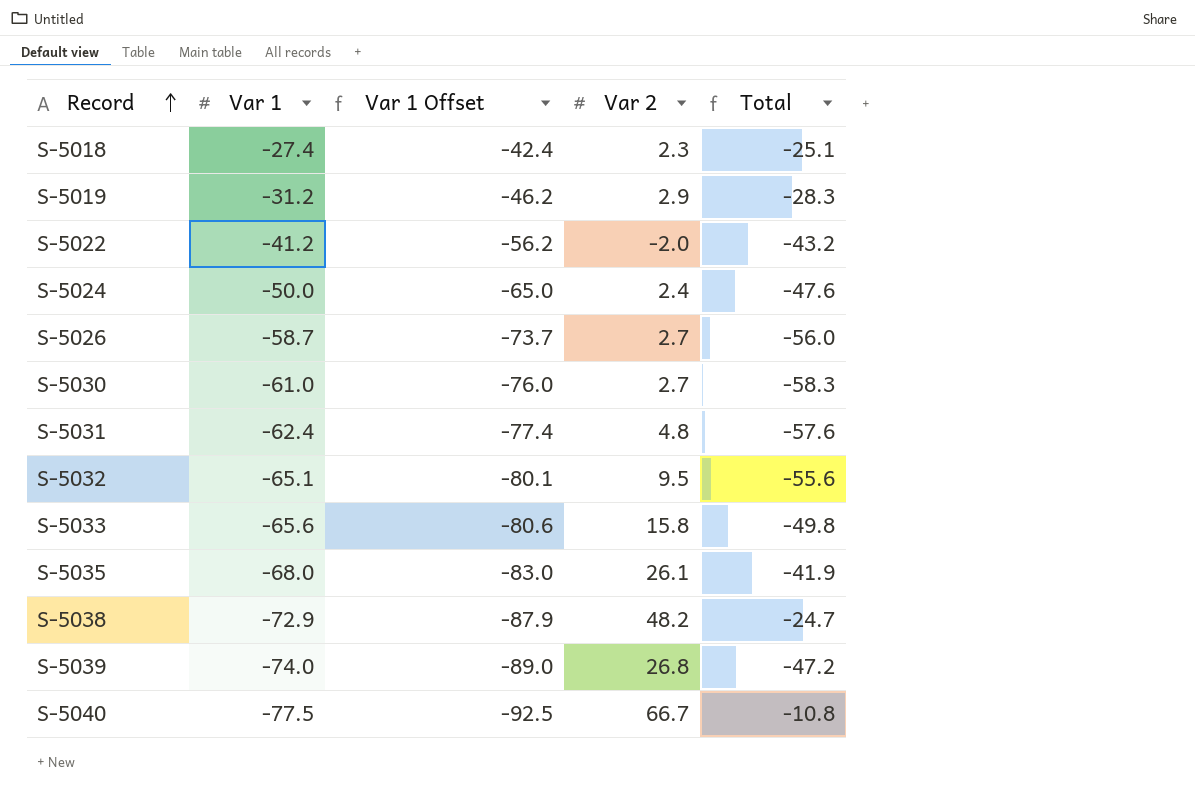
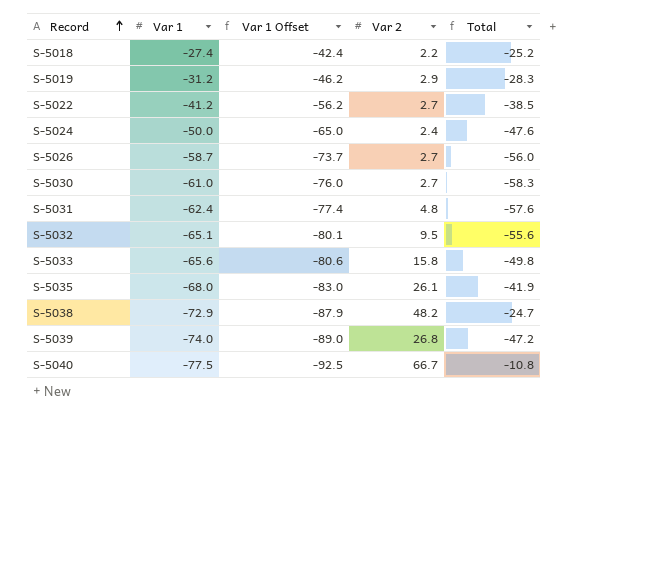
S-5018 | Var 2: 2.3 -> 2.2
S-5018 | Total: -25.1 -> -25.2
S-5022 | Var 2: -2.0 -> 2.7
S-5022 | Total: -43.2 -> -38.5

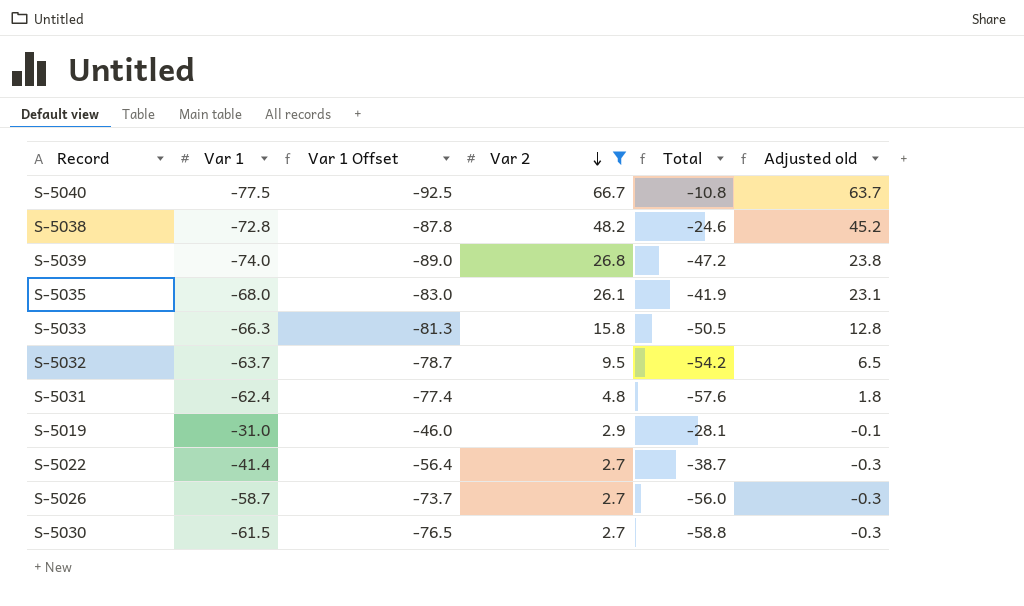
filter: none -> Var 2 >= 2.7
row order: Record ascending -> Var 2 descending
column Adjusted old | formula: none -> [Var 2] - 3
S-5038 | Var 1: -72.9 -> -72.8
S-5038 | Var 1 Offset: -87.9 -> -87.8
S-5038 | Total: -24.7 -> -24.6
S-5033 | Var 1: -65.6 -> -66.3
S-5033 | Var 1 Offset: -80.6 -> -81.3
S-5033 | Total: -49.8 -> -50.5
S-5032 | Var 1: -65.1 -> -63.7
S-5032 | Var 1 Offset: -80.1 -> -78.7
S-5032 | Total: -55.6 -> -54.2
S-5019 | Var 1: -31.2 -> -31.0
S-5019 | Var 1 Offset: -46.2 -> -46.0
S-5019 | Total: -28.3 -> -28.1
S-5022 | Var 1: -41.2 -> -41.4
S-5022 | Var 1 Offset: -56.2 -> -56.4
S-5022 | Total: -38.5 -> -38.7
S-5030 | Var 1: -61.0 -> -61.5
S-5030 | Var 1 Offset: -76.0 -> -76.5
S-5030 | Total: -58.3 -> -58.8

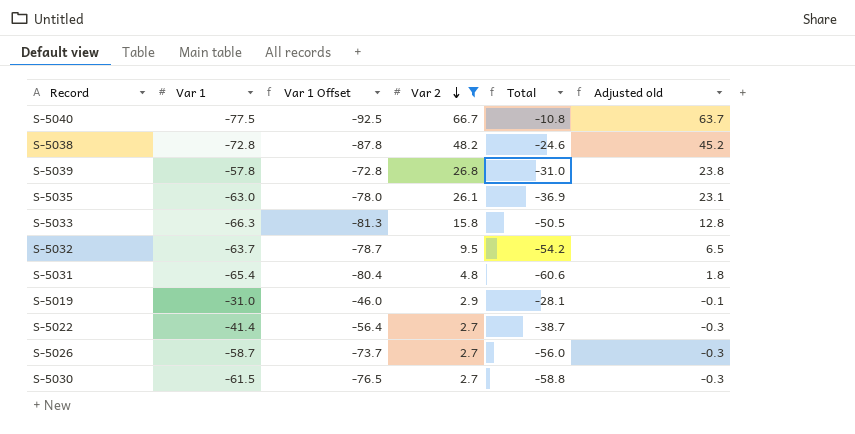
S-5039 | Var 1: -74.0 -> -57.8
S-5039 | Var 1 Offset: -89.0 -> -72.8
S-5039 | Total: -47.2 -> -31.0
S-5035 | Var 1: -68.0 -> -63.0
S-5035 | Var 1 Offset: -83.0 -> -78.0
S-5035 | Total: -41.9 -> -36.9
S-5031 | Var 1: -62.4 -> -65.4
S-5031 | Var 1 Offset: -77.4 -> -80.4
S-5031 | Total: -57.6 -> -60.6

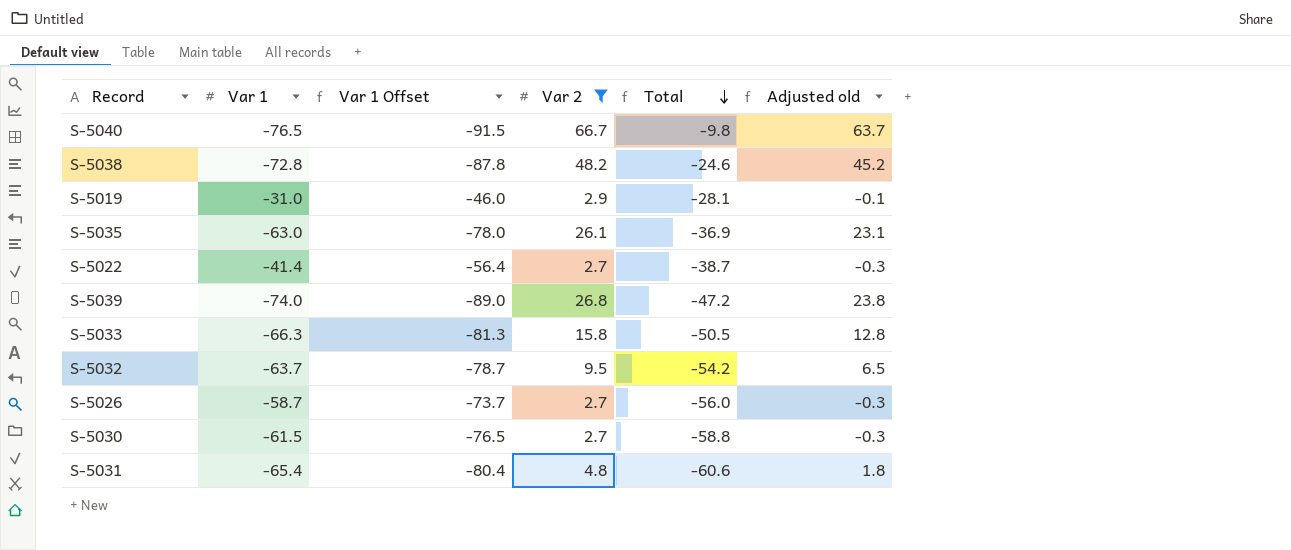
row order: Var 2 descending -> Total descending
S-5040 | Var 1: -77.5 -> -76.5
S-5040 | Var 1 Offset: -92.5 -> -91.5
S-5040 | Total: -10.8 -> -9.8
S-5039 | Var 1: -57.8 -> -74.0
S-5039 | Var 1 Offset: -72.8 -> -89.0
S-5039 | Total: -31.0 -> -47.2

